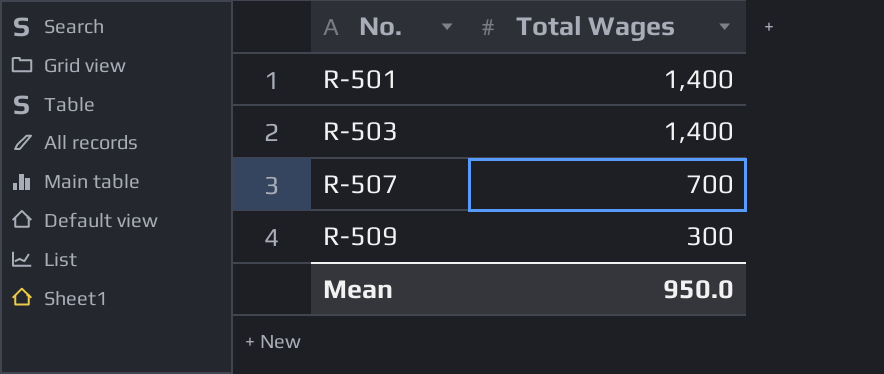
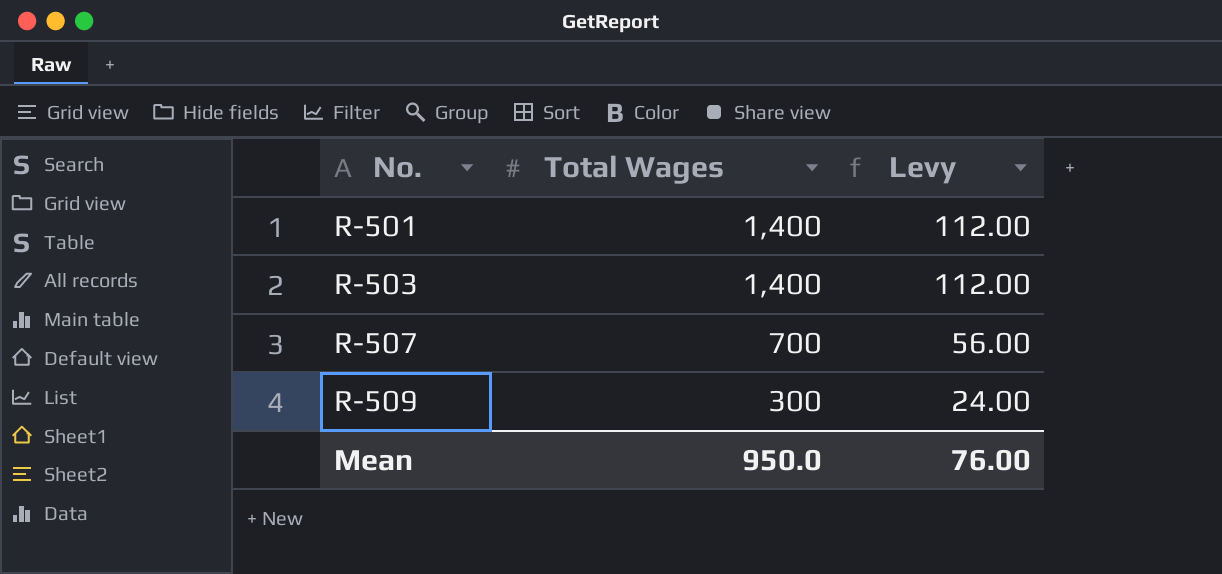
column Levy | formula: none -> [Total Wages] * 0.08

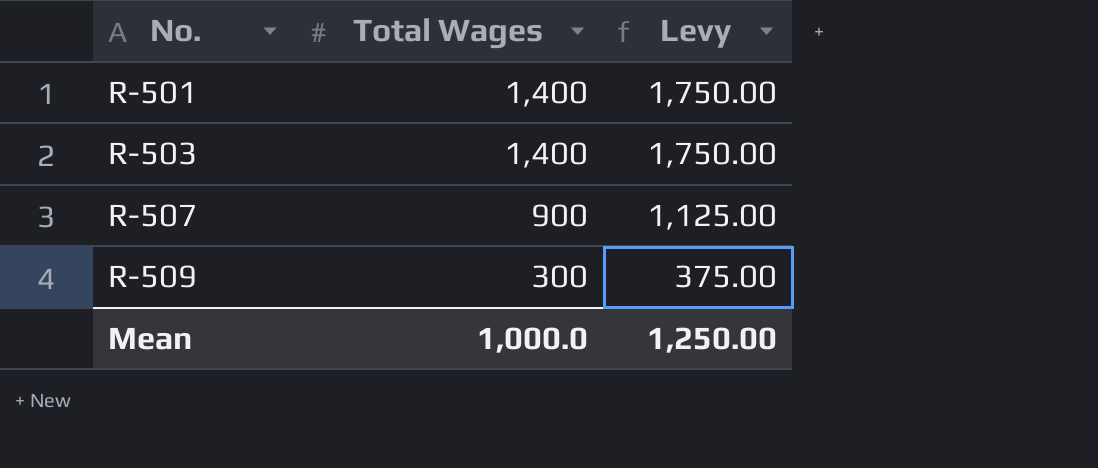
column Levy | formula: [Total Wages] * 0.08 -> [Total Wages] * 1.25
R-507 | Total Wages: 700 -> 900
Mean | Total Wages: 950.0 -> 1,000.0
Mean | Levy: 76.00 -> 1,250.00

